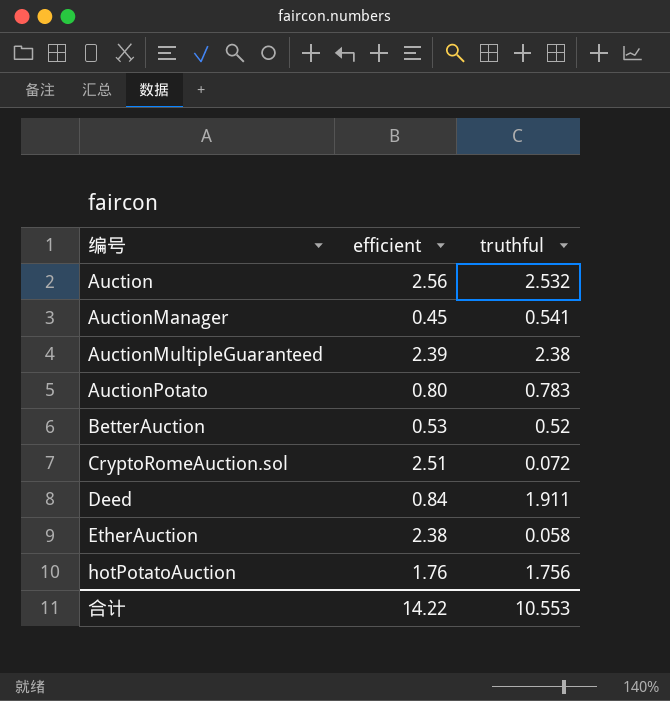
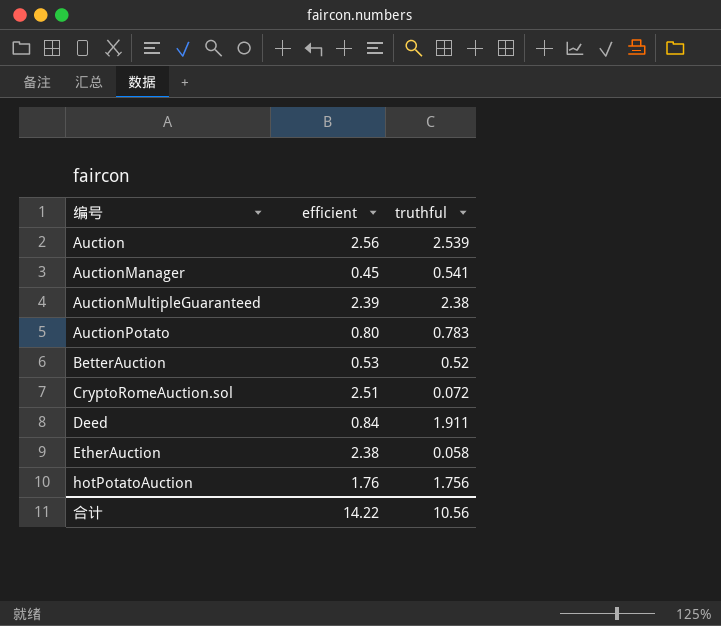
Auction | truthful: 2.532 -> 2.539
合计 | truthful: 10.553 -> 10.56

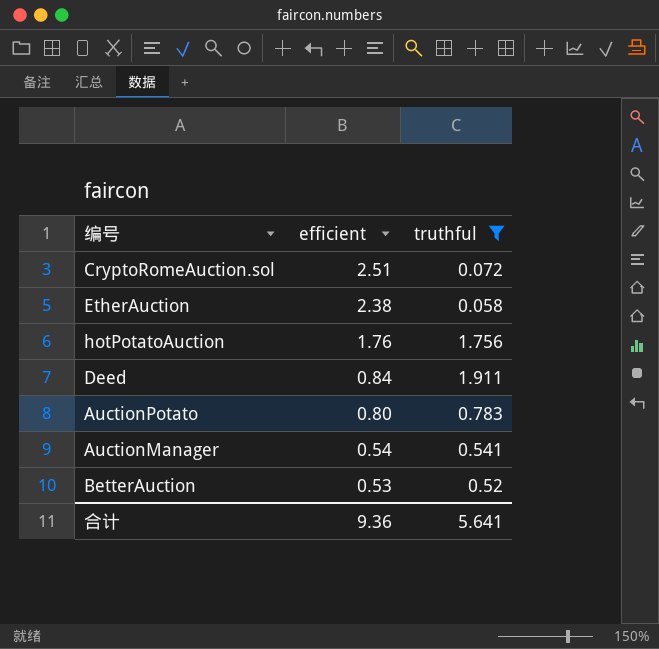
filter: none -> truthful <= 1.911
row order: 编号 ascending -> efficient descending
AuctionManager | efficient: 0.45 -> 0.54
合计 | efficient: 14.22 -> 9.36
合计 | truthful: 10.56 -> 5.641

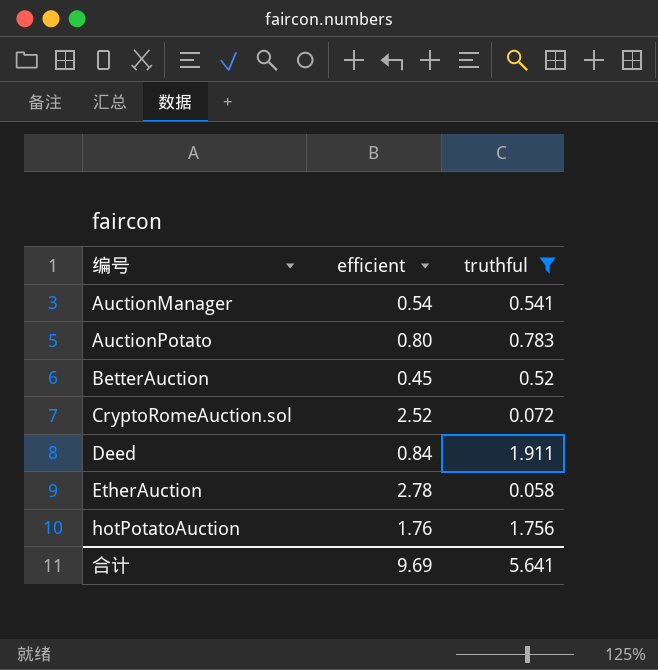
row order: efficient descending -> 编号 ascending
BetterAuction | efficient: 0.53 -> 0.45
CryptoRomeAuction.sol | efficient: 2.51 -> 2.52
EtherAuction | efficient: 2.38 -> 2.78
合计 | efficient: 9.36 -> 9.69

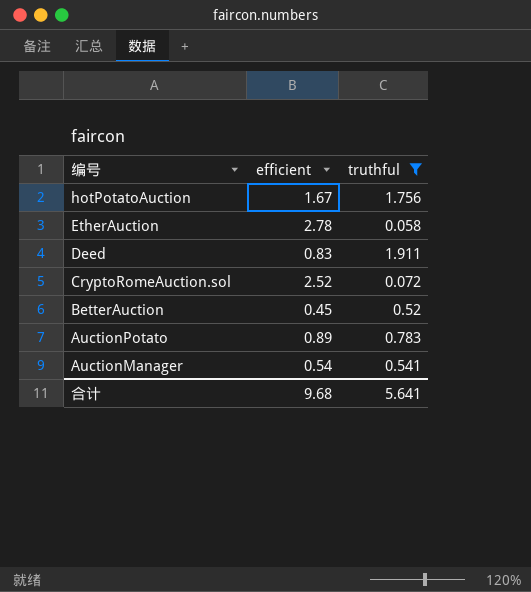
row order: 编号 ascending -> 编号 descending
hotPotatoAuction | efficient: 1.76 -> 1.67
Deed | efficient: 0.84 -> 0.83
AuctionPotato | efficient: 0.80 -> 0.89
合计 | efficient: 9.69 -> 9.68

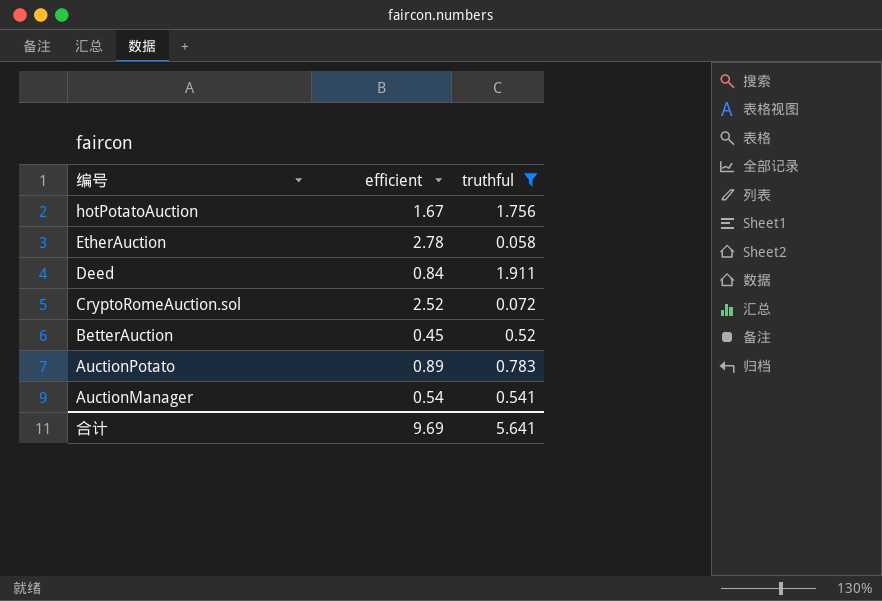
Deed | efficient: 0.83 -> 0.84
合计 | efficient: 9.68 -> 9.69

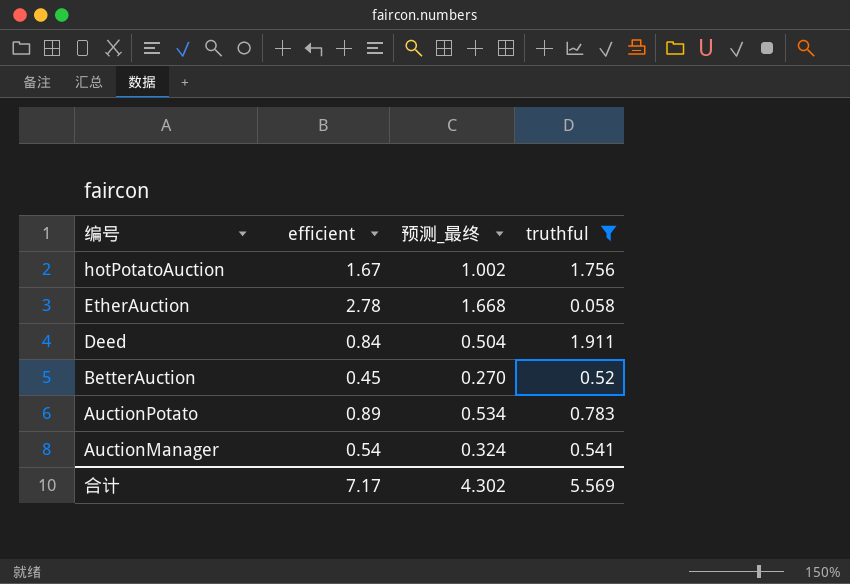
column 预测_最终 | formula: none -> [efficient] * 0.6
row CryptoRomeAuction.sol: 2.52 | 0.072 -> none
合计 | efficient: 9.69 -> 7.17
合计 | truthful: 5.641 -> 5.569

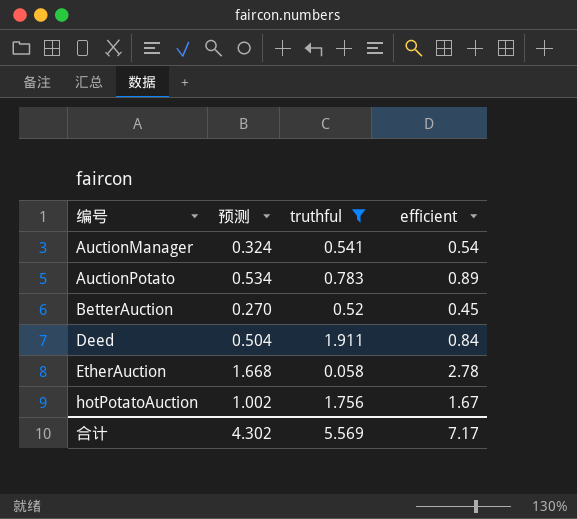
row order: 编号 descending -> 编号 ascending
column name: 预测_最终 -> 预测
column efficient | position: 2 -> 4

